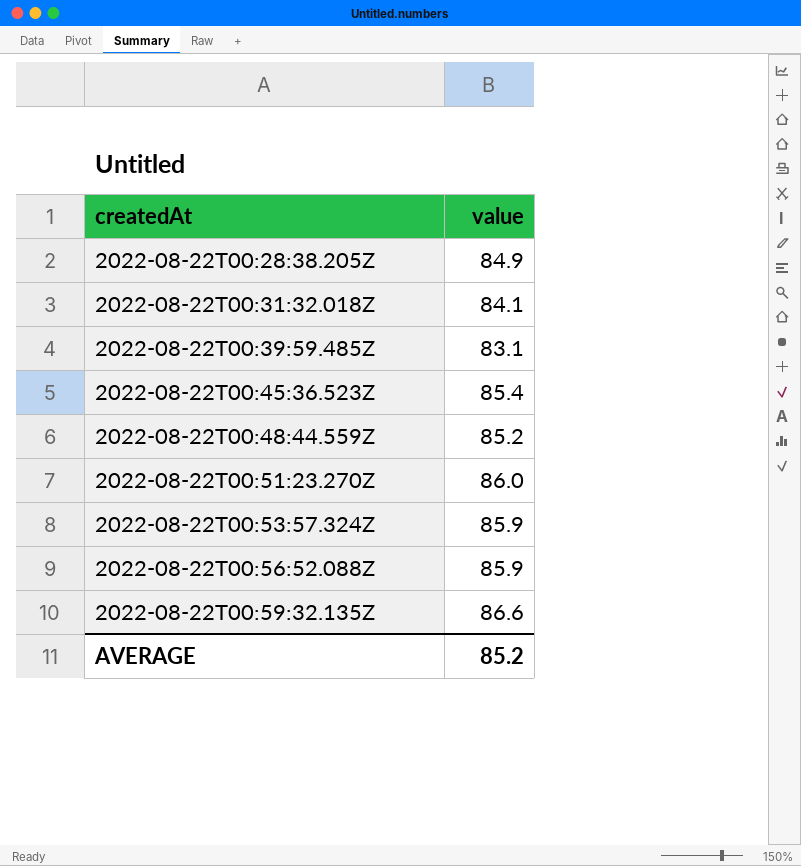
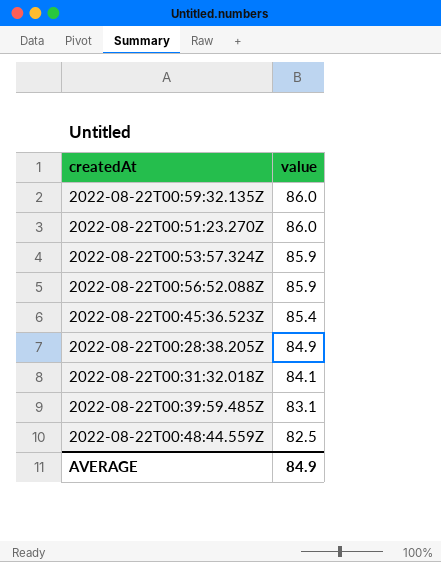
row order: createdAt ascending -> value descending
2022-08-22T00:59:32.135Z | value: 86.6 -> 86.0
2022-08-22T00:48:44.559Z | value: 85.2 -> 82.5
AVERAGE | value: 85.2 -> 84.9

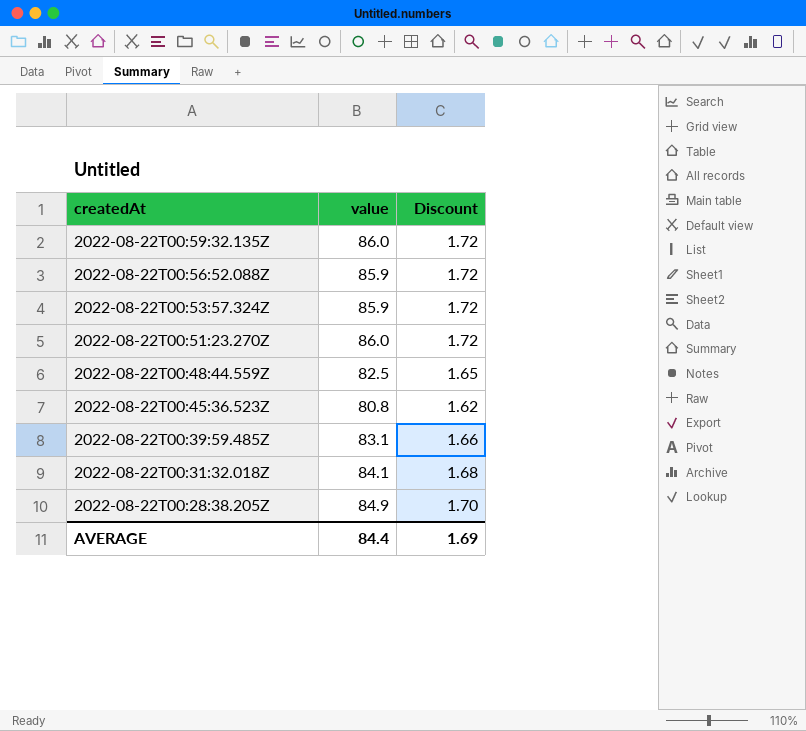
row order: value descending -> createdAt descending
column Discount | formula: none -> [value] * 0.02
2022-08-22T00:45:36.523Z | value: 85.4 -> 80.8
AVERAGE | value: 84.9 -> 84.4

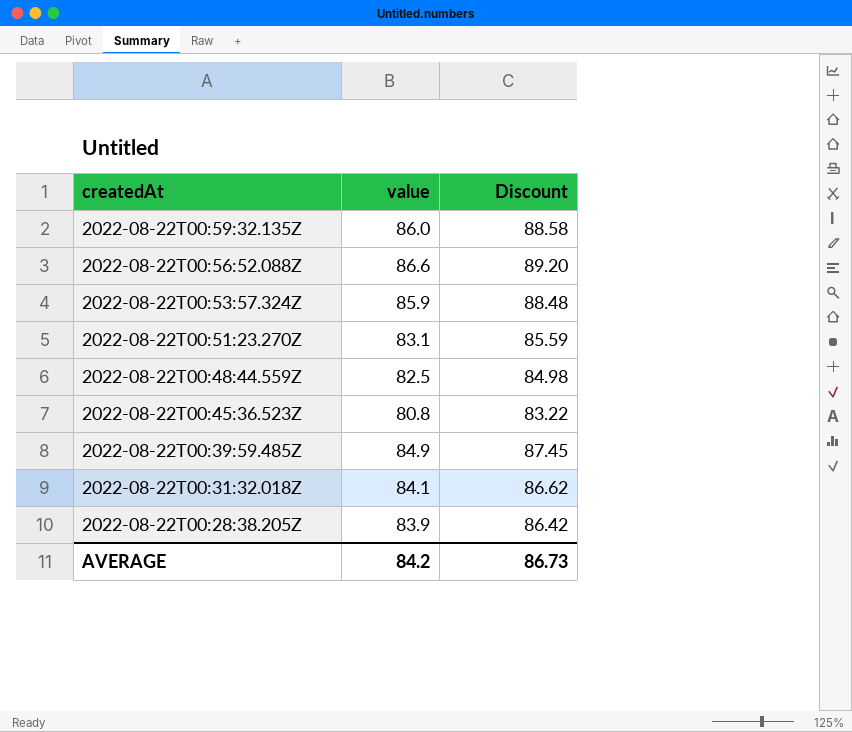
column Discount | formula: [value] * 0.02 -> [value] * 1.03
2022-08-22T00:56:52.088Z | value: 85.9 -> 86.6
2022-08-22T00:51:23.270Z | value: 86.0 -> 83.1
2022-08-22T00:39:59.485Z | value: 83.1 -> 84.9
2022-08-22T00:28:38.205Z | value: 84.9 -> 83.9
AVERAGE | value: 84.4 -> 84.2
AVERAGE | Discount: 1.69 -> 86.73

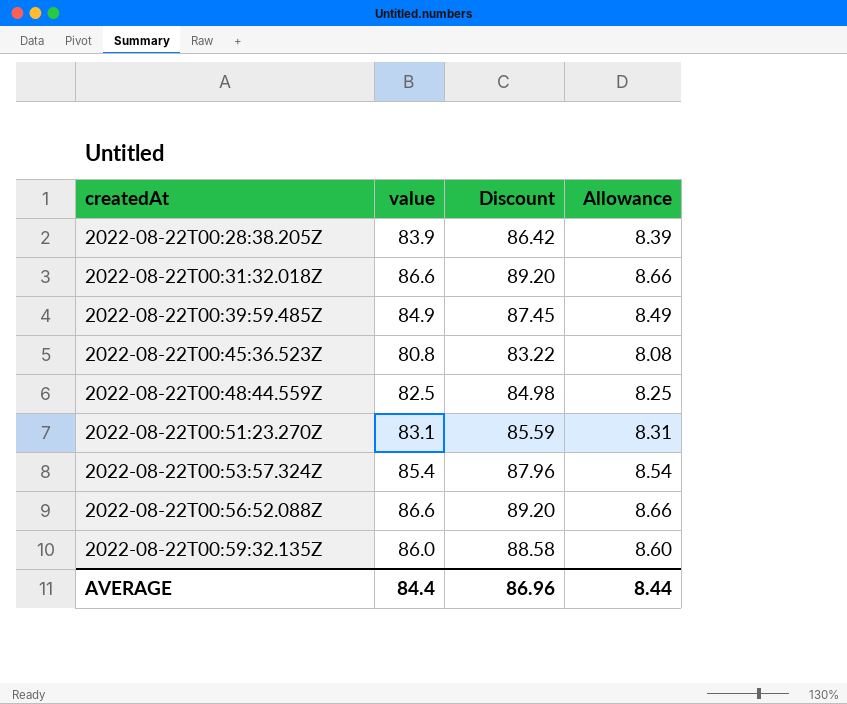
row order: createdAt descending -> createdAt ascending
column Allowance | formula: none -> [value] * 0.1
2022-08-22T00:31:32.018Z | value: 84.1 -> 86.6
2022-08-22T00:31:32.018Z | Discount: 86.62 -> 89.20
2022-08-22T00:53:57.324Z | value: 85.9 -> 85.4
2022-08-22T00:53:57.324Z | Discount: 88.48 -> 87.96
AVERAGE | value: 84.2 -> 84.4
AVERAGE | Discount: 86.73 -> 86.96

